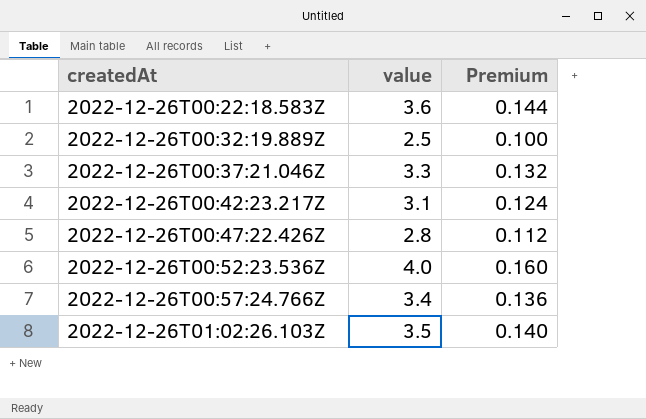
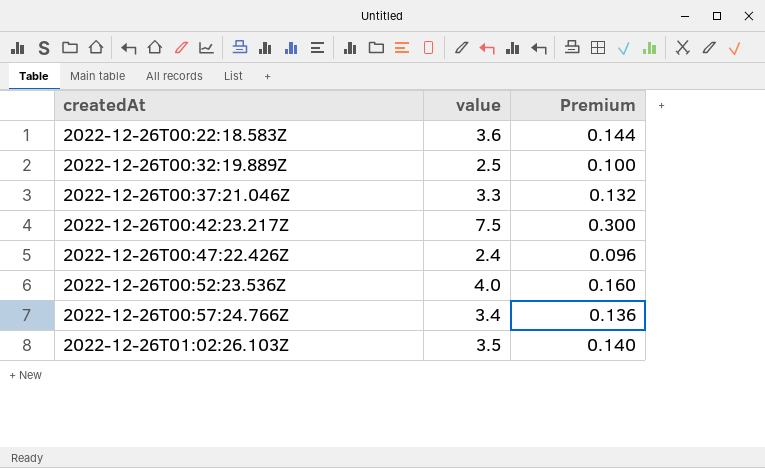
2022-12-26T00:42:23.217Z | value: 3.1 -> 7.5
2022-12-26T00:42:23.217Z | Premium: 0.124 -> 0.300
2022-12-26T00:47:22.426Z | value: 2.8 -> 2.4
2022-12-26T00:47:22.426Z | Premium: 0.112 -> 0.096

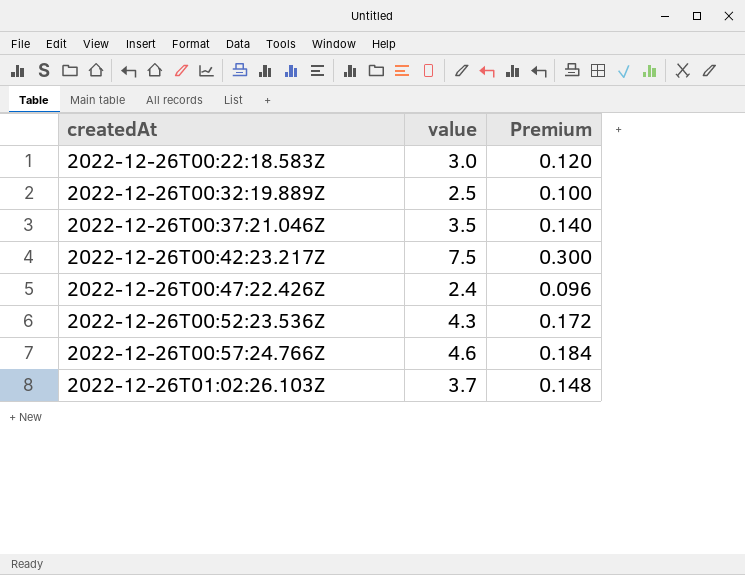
2022-12-26T00:22:18.583Z | value: 3.6 -> 3.0
2022-12-26T00:22:18.583Z | Premium: 0.144 -> 0.120
2022-12-26T00:37:21.046Z | value: 3.3 -> 3.5
2022-12-26T00:37:21.046Z | Premium: 0.132 -> 0.140
2022-12-26T00:52:23.536Z | value: 4.0 -> 4.3
2022-12-26T00:52:23.536Z | Premium: 0.160 -> 0.172
2022-12-26T00:57:24.766Z | value: 3.4 -> 4.6
2022-12-26T00:57:24.766Z | Premium: 0.136 -> 0.184
2022-12-26T01:02:26.103Z | value: 3.5 -> 3.7
2022-12-26T01:02:26.103Z | Premium: 0.140 -> 0.148

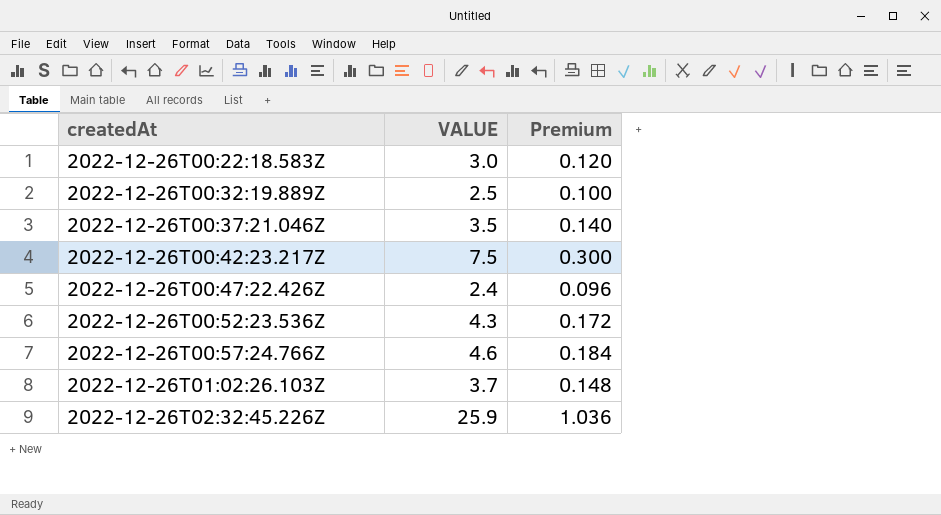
column name: value -> VALUE
row 2022-12-26T02:32:45.226Z: none -> 25.9 | 1.036

